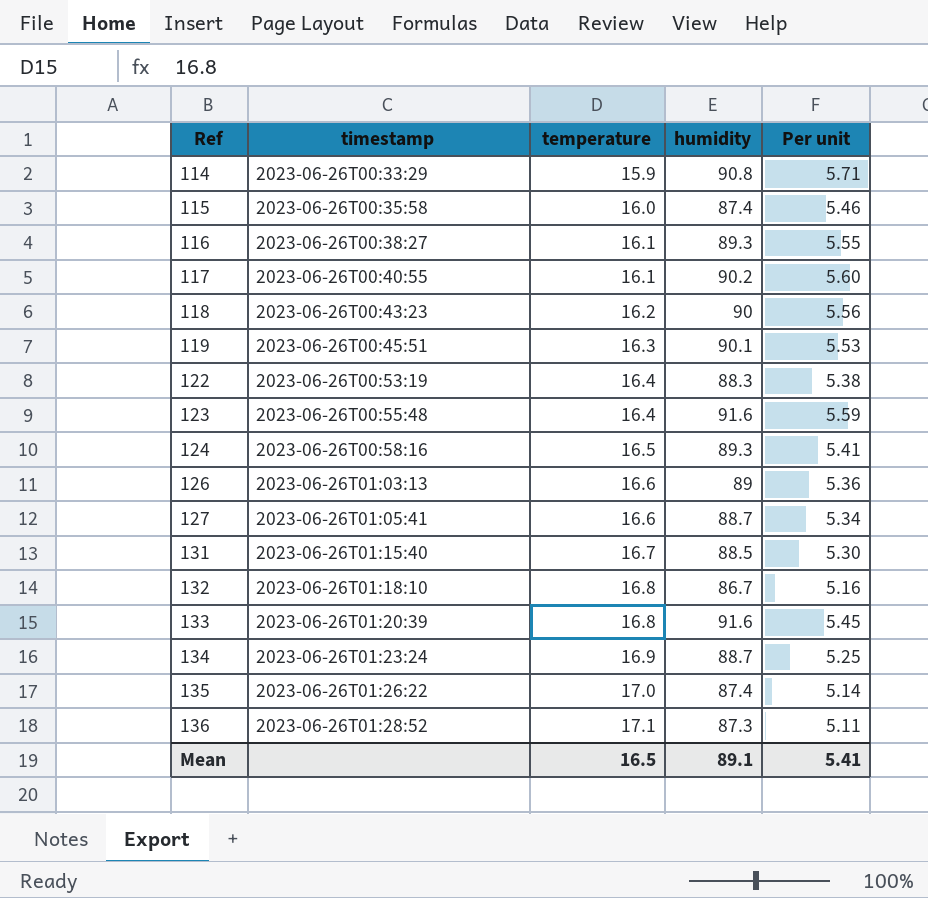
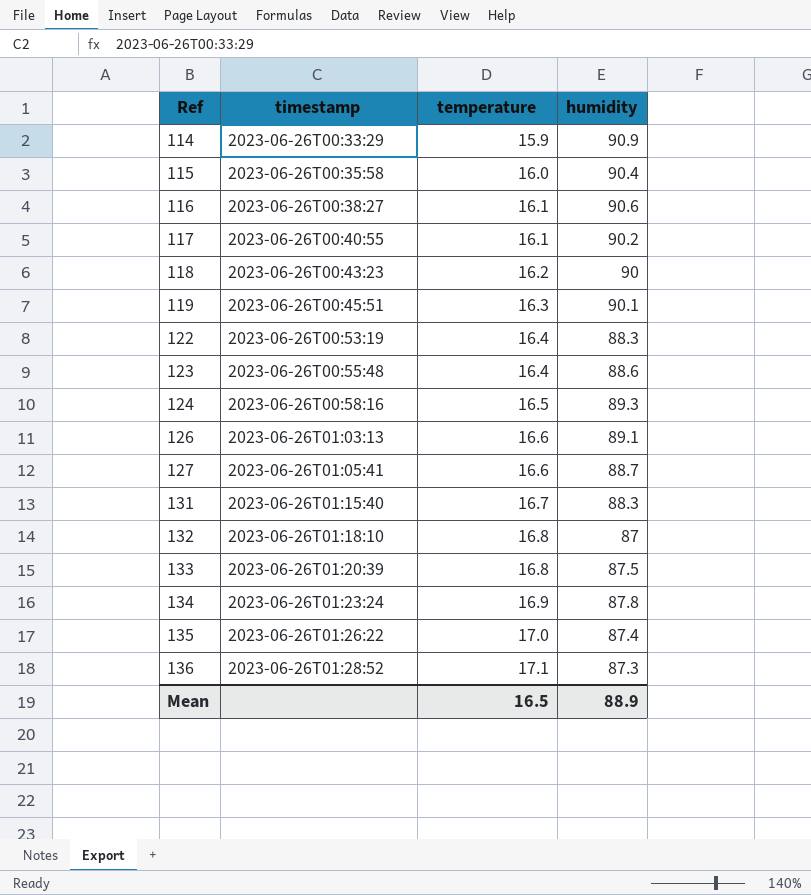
column Per unit | formula: [humidity] / [temperature] -> none
114 | humidity: 90.8 -> 90.9
115 | humidity: 87.4 -> 90.4
116 | humidity: 89.3 -> 90.6
123 | humidity: 91.6 -> 88.6
126 | humidity: 89 -> 89.1
131 | humidity: 88.5 -> 88.3
132 | humidity: 86.7 -> 87
133 | humidity: 91.6 -> 87.5
134 | humidity: 88.7 -> 87.8
Mean | humidity: 89.1 -> 88.9

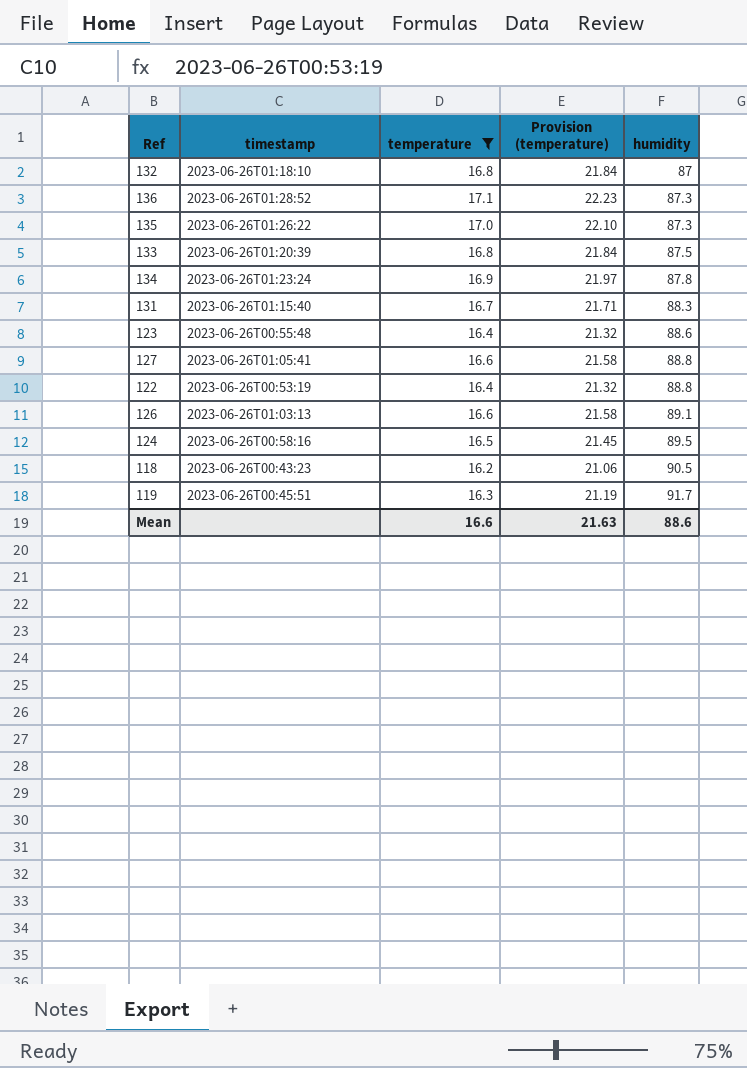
filter: none -> temperature >= 16.2
row order: Ref ascending -> humidity ascending
column Provision (temperature) | formula: none -> [temperature] * 1.3
135 | humidity: 87.4 -> 87.3
127 | humidity: 88.7 -> 88.8
122 | humidity: 88.3 -> 88.8
124 | humidity: 89.3 -> 89.5
118 | humidity: 90 -> 90.5
119 | humidity: 90.1 -> 91.7
Mean | temperature: 16.5 -> 16.6
Mean | humidity: 88.9 -> 88.6

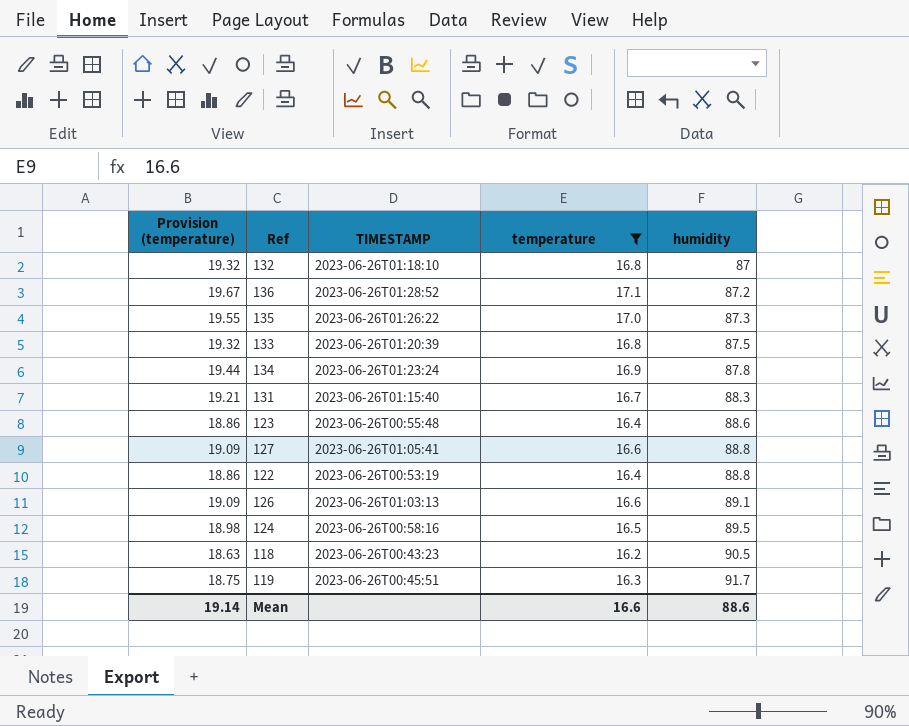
column Provision (temperature) | formula: [temperature] * 1.3 -> [temperature] * 1.15
column Provision (temperature) | position: 4 -> 1
column name: timestamp -> TIMESTAMP
136 | humidity: 87.3 -> 87.2
Mean | Provision (temperature): 21.63 -> 19.14

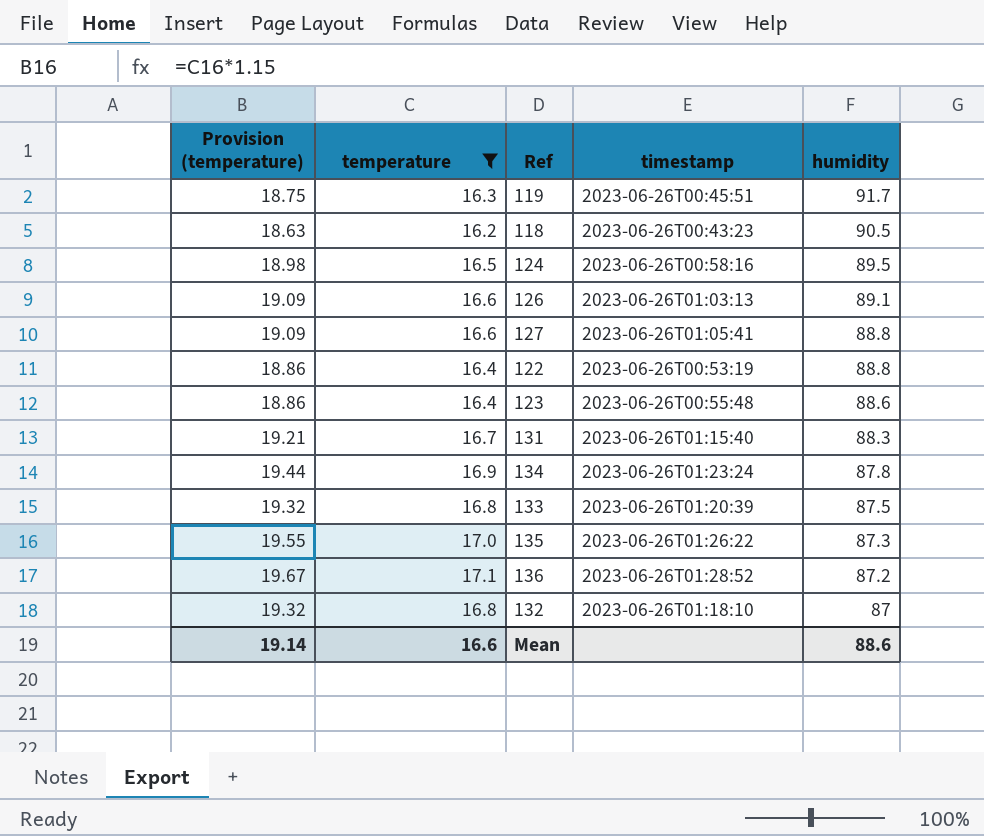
row order: humidity ascending -> humidity descending
column temperature | position: 4 -> 2
column name: TIMESTAMP -> timestamp

